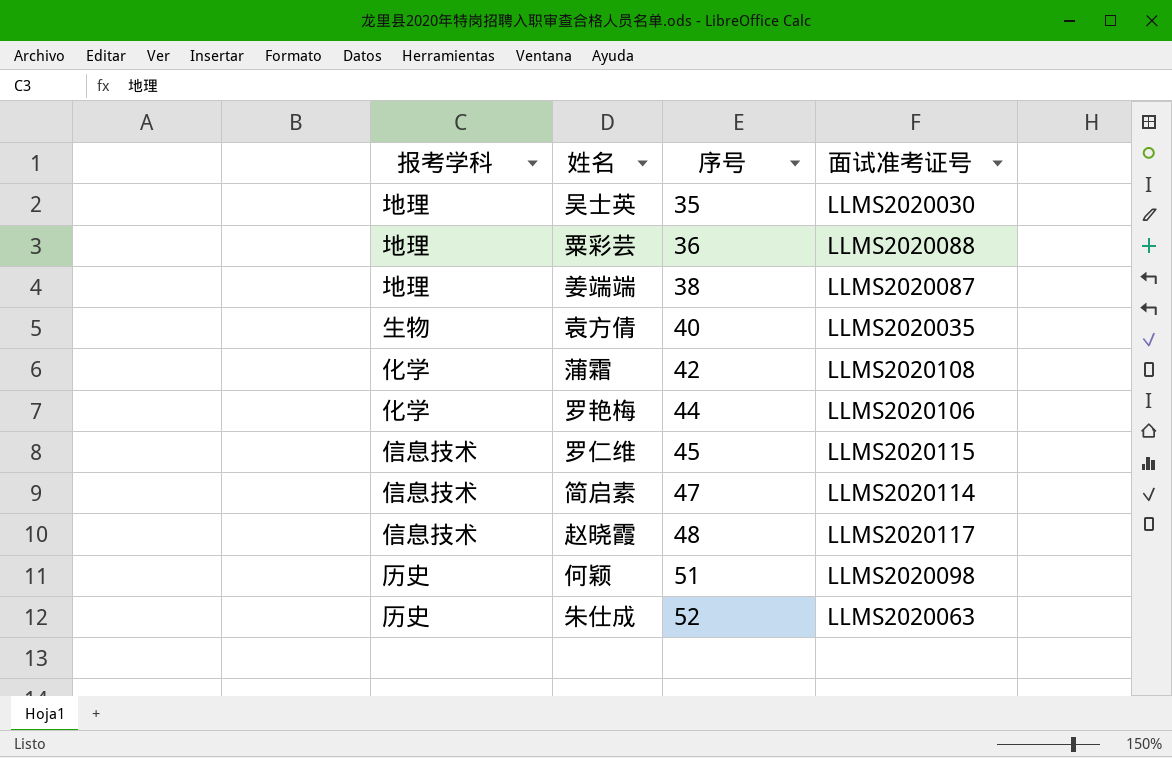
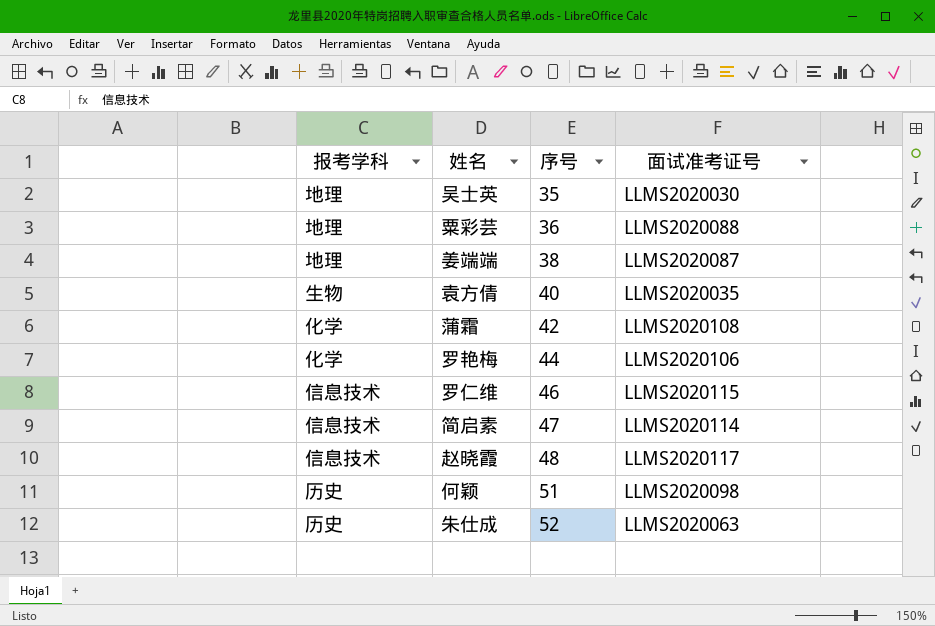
罗仁维 | 序号: 45 -> 46

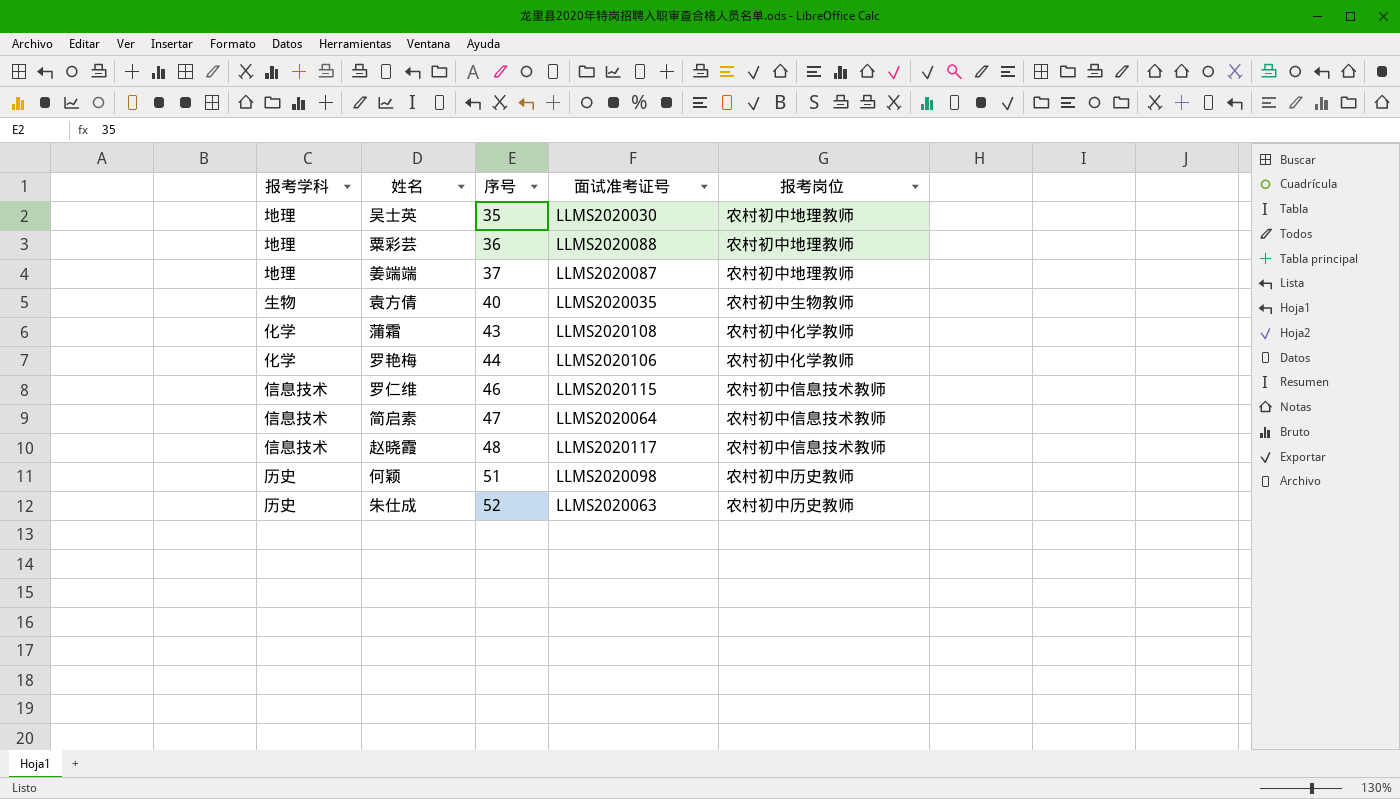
column 报考岗位 | position: none -> 5
姜端端 | 序号: 38 -> 37
蒲霜 | 序号: 42 -> 43
简启素 | 面试准考证号: LLMS2020114 -> LLMS2020064

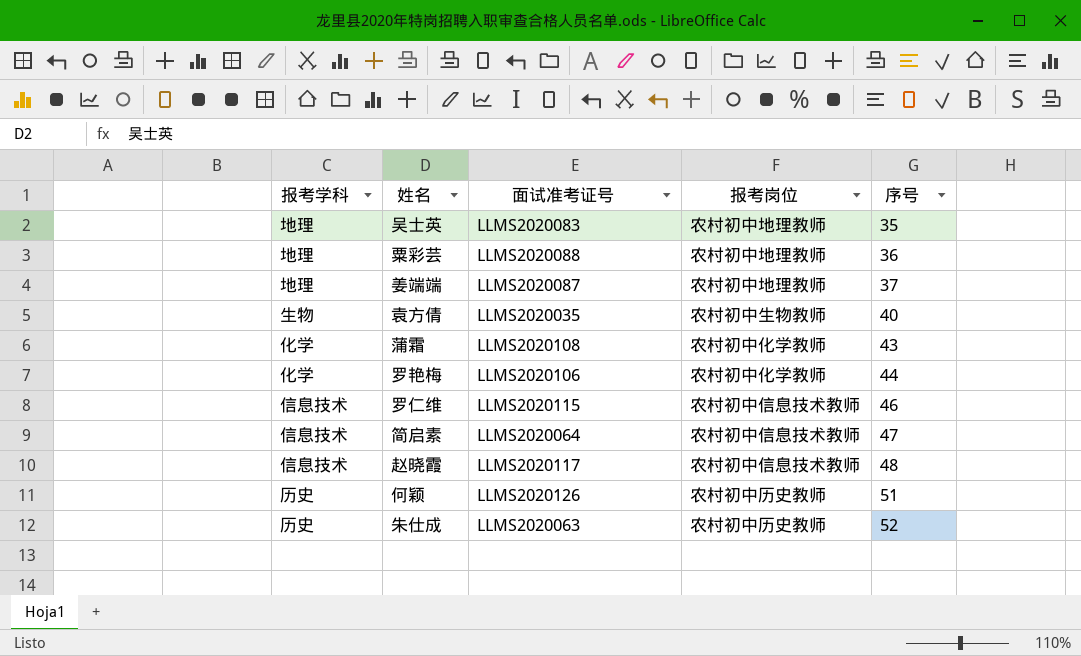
column 序号 | position: 3 -> 5
吴士英 | 面试准考证号: LLMS2020030 -> LLMS2020083
何颖 | 面试准考证号: LLMS2020098 -> LLMS2020126

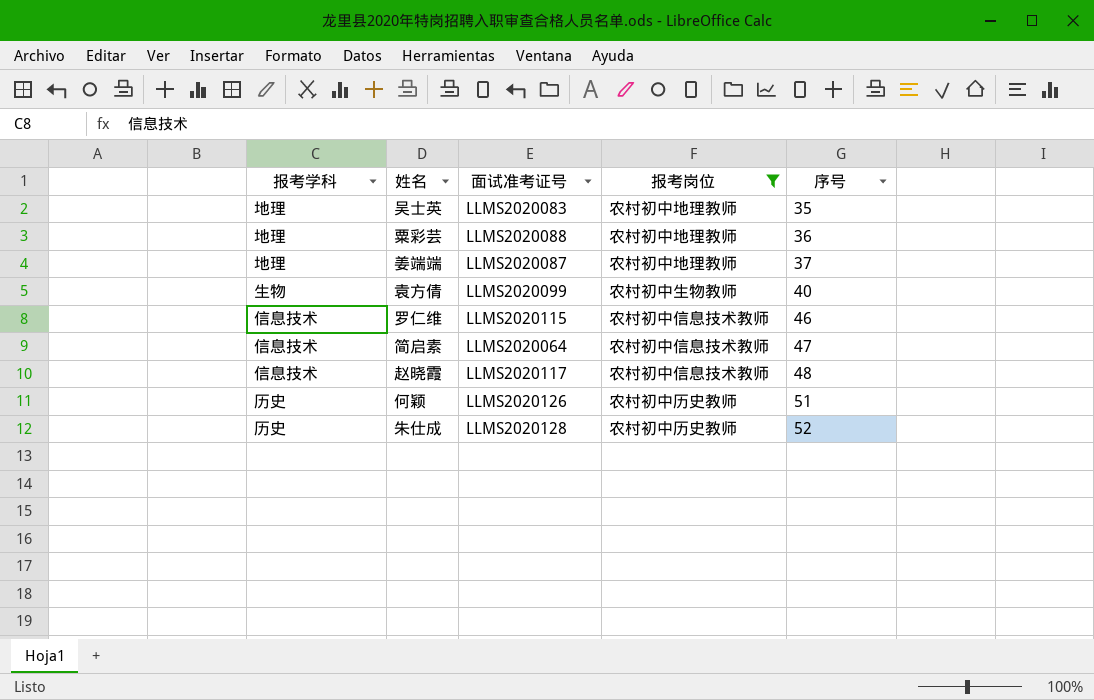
filter: none -> 报考岗位 != 农村初中化学教师
袁方倩 | 面试准考证号: LLMS2020035 -> LLMS2020099
朱仕成 | 面试准考证号: LLMS2020063 -> LLMS2020128

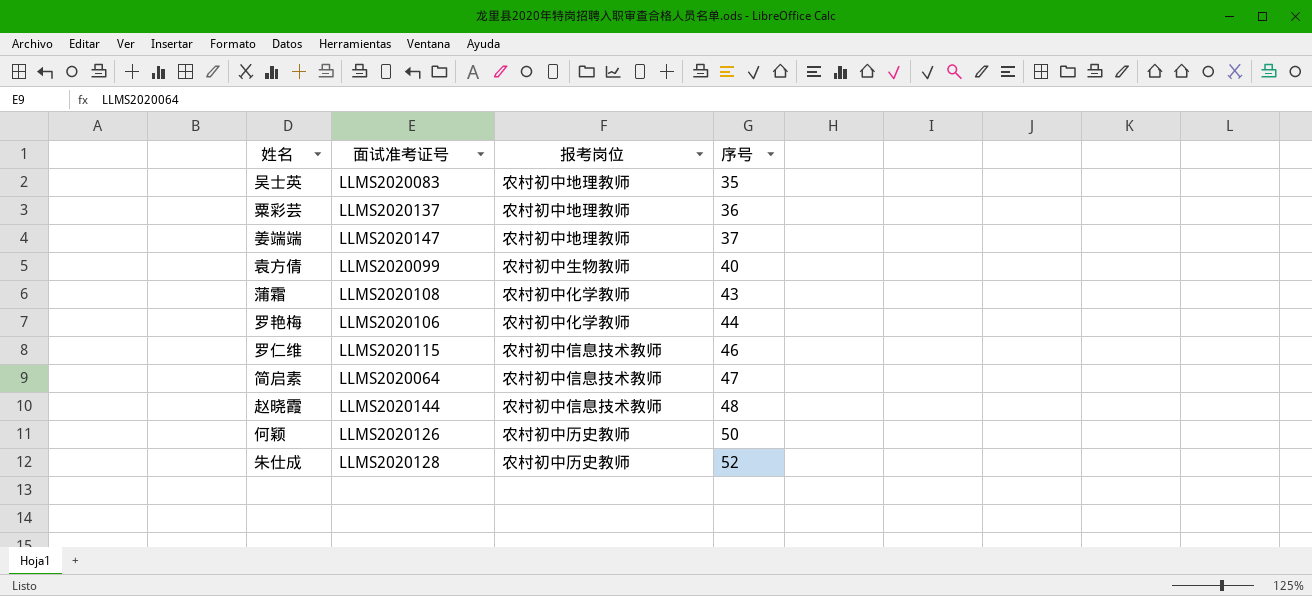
filter: 报考岗位 != 农村初中化学教师 -> none
column 报考学科 | position: 1 -> none
粟彩芸 | 面试准考证号: LLMS2020088 -> LLMS2020137
姜端端 | 面试准考证号: LLMS2020087 -> LLMS2020147
赵晓霞 | 面试准考证号: LLMS2020117 -> LLMS2020144
何颖 | 序号: 51 -> 50

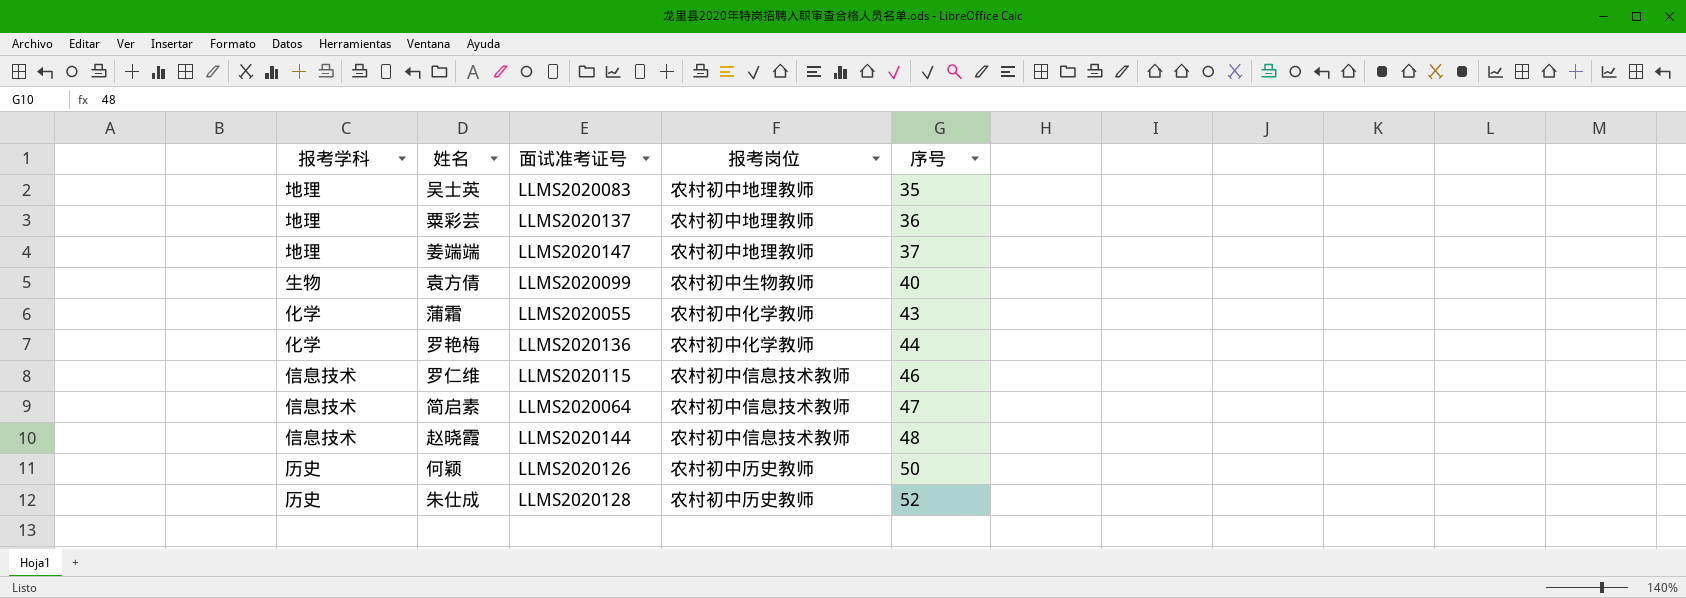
column 报考学科 | position: none -> 1
蒲霜 | 面试准考证号: LLMS2020108 -> LLMS2020055
罗艳梅 | 面试准考证号: LLMS2020106 -> LLMS2020136

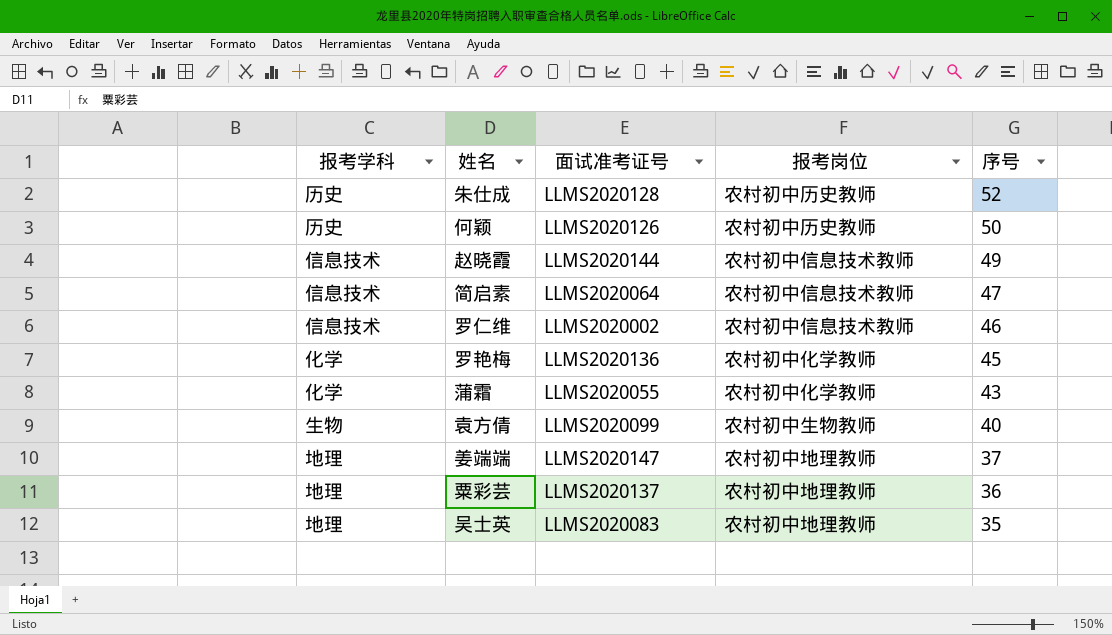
row order: 序号 ascending -> 序号 descending
赵晓霞 | 序号: 48 -> 49
罗仁维 | 面试准考证号: LLMS2020115 -> LLMS2020002
罗艳梅 | 序号: 44 -> 45

